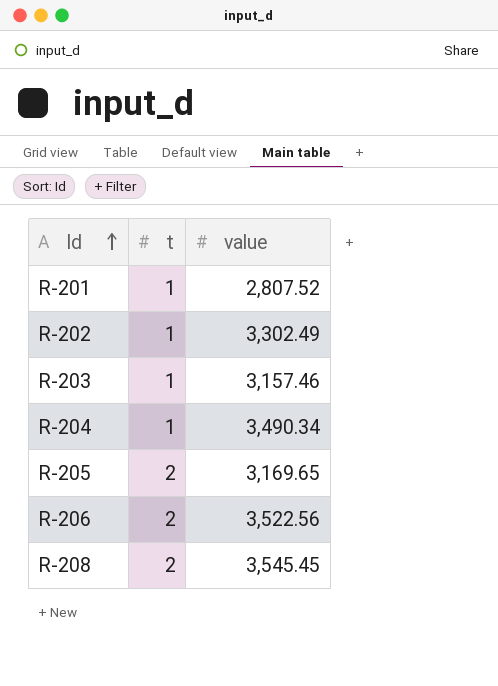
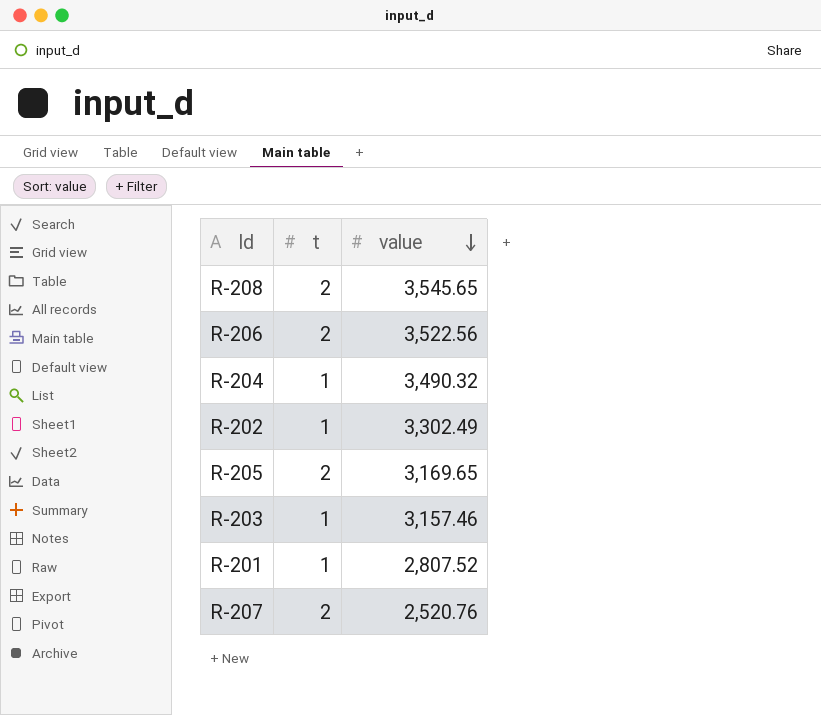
row order: Id ascending -> value descending
R-208 | value: 3,545.45 -> 3,545.65
R-204 | value: 3,490.34 -> 3,490.32
row R-207: none -> 2 | 2,520.76

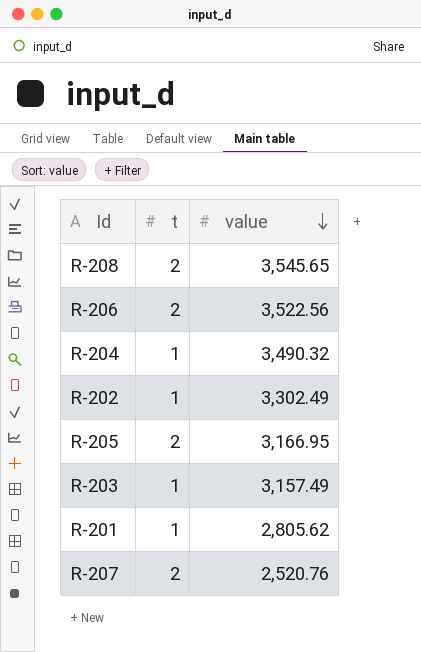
R-205 | value: 3,169.65 -> 3,166.95
R-203 | value: 3,157.46 -> 3,157.49
R-201 | value: 2,807.52 -> 2,805.62

